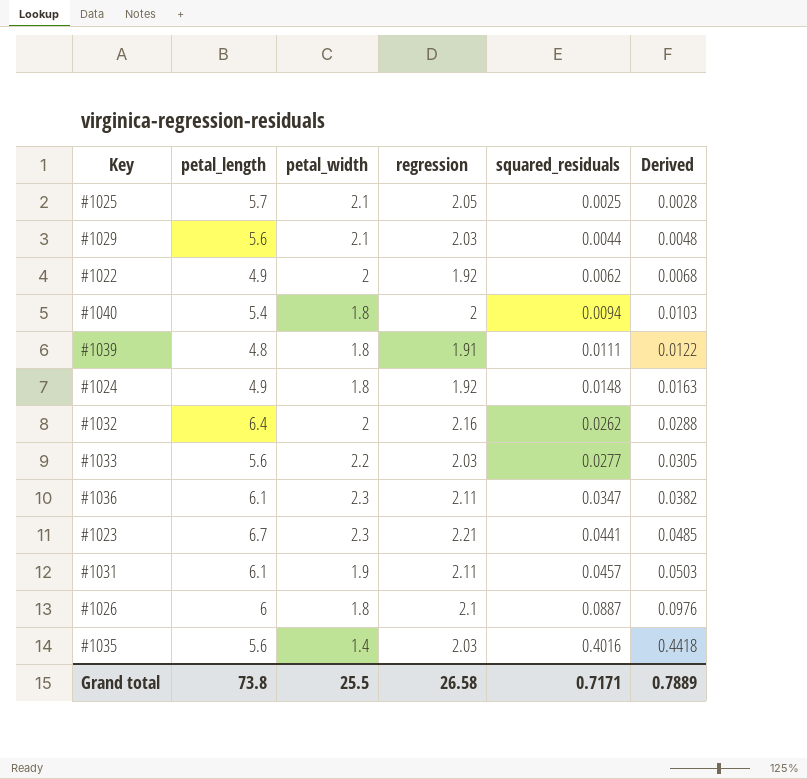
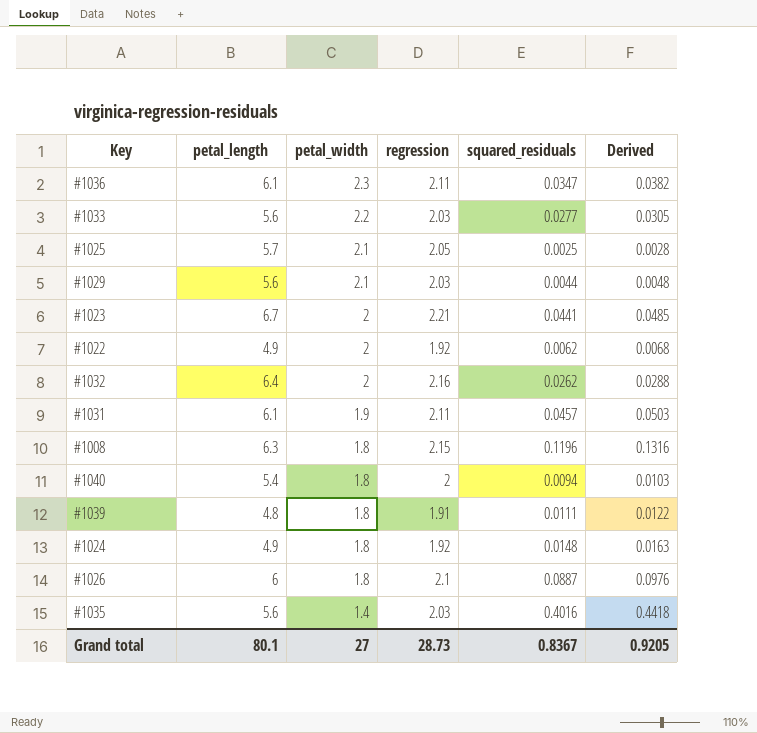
row order: squared_residuals ascending -> petal_width descending
#1023 | petal_width: 2.3 -> 2
row #1008: none -> 6.3 | 1.8 | 2.15 | 0.1196 | 0.1316
Grand total | petal_length: 73.8 -> 80.1
Grand total | petal_width: 25.5 -> 27
Grand total | regression: 26.58 -> 28.73
Grand total | squared_residuals: 0.7171 -> 0.8367
Grand total | Derived: 0.7889 -> 0.9205

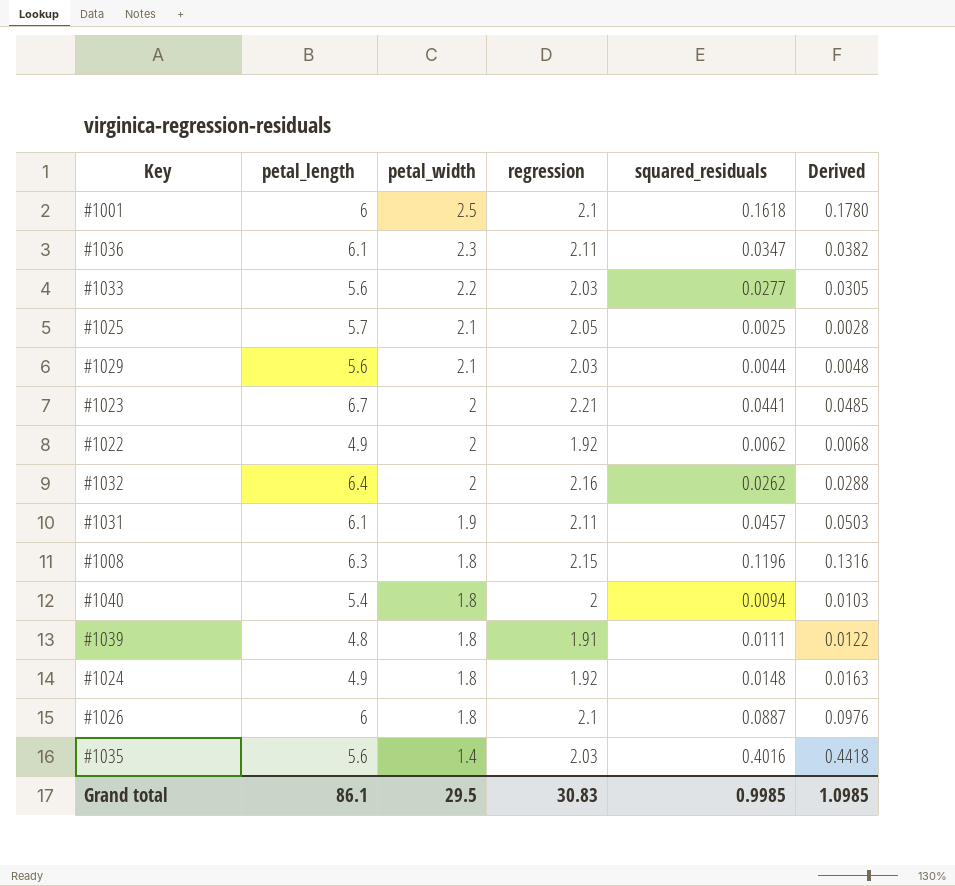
row #1001: none -> 6 | 2.5 | 2.1 | 0.1618 | 0.1780
Grand total | petal_length: 80.1 -> 86.1
Grand total | petal_width: 27 -> 29.5
Grand total | regression: 28.73 -> 30.83
Grand total | squared_residuals: 0.8367 -> 0.9985
Grand total | Derived: 0.9205 -> 1.0985

